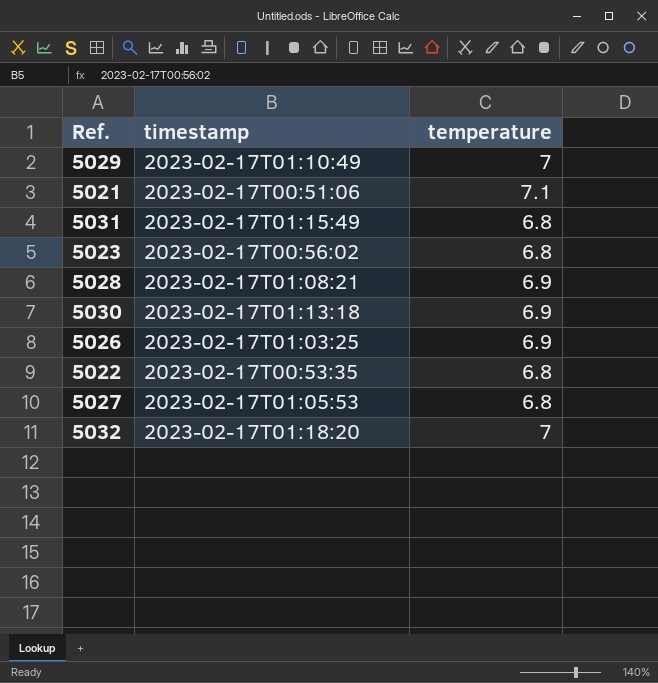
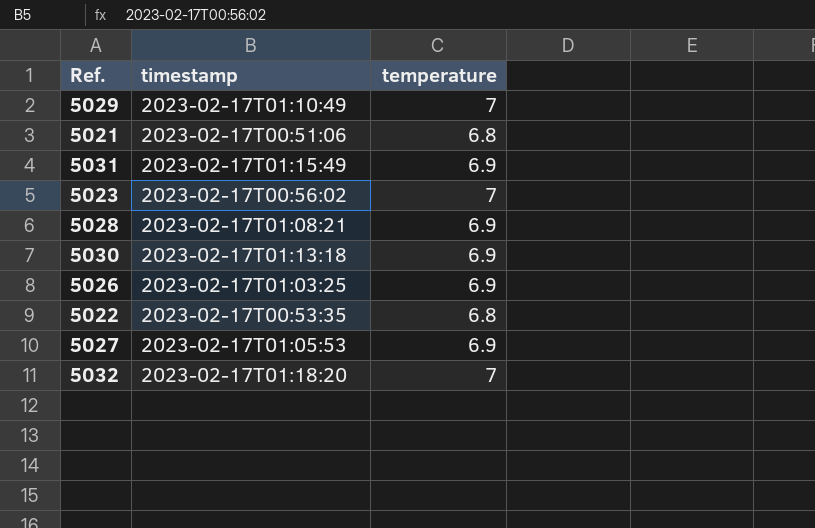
5021 | temperature: 7.1 -> 6.8
5031 | temperature: 6.8 -> 6.9
5023 | temperature: 6.8 -> 7
5027 | temperature: 6.8 -> 6.9

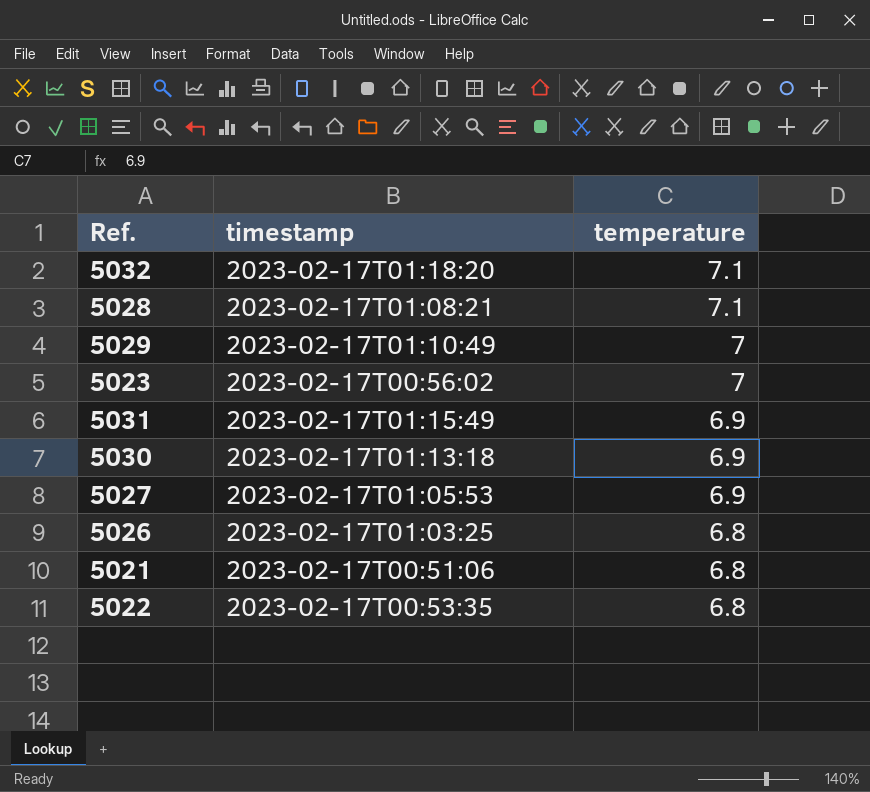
row order: none -> temperature descending
5032 | temperature: 7 -> 7.1
5028 | temperature: 6.9 -> 7.1
5026 | temperature: 6.9 -> 6.8

